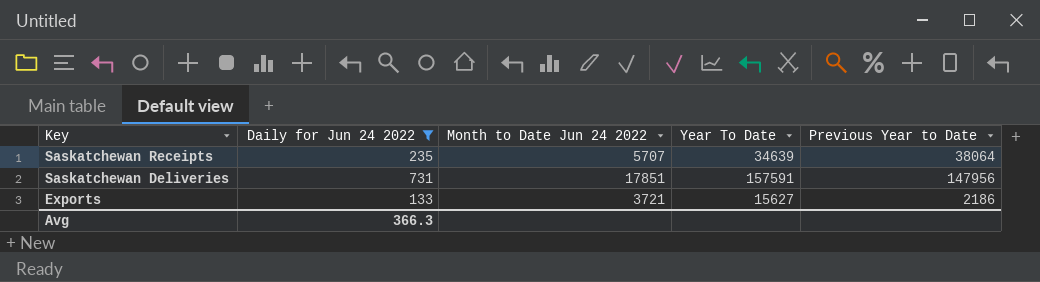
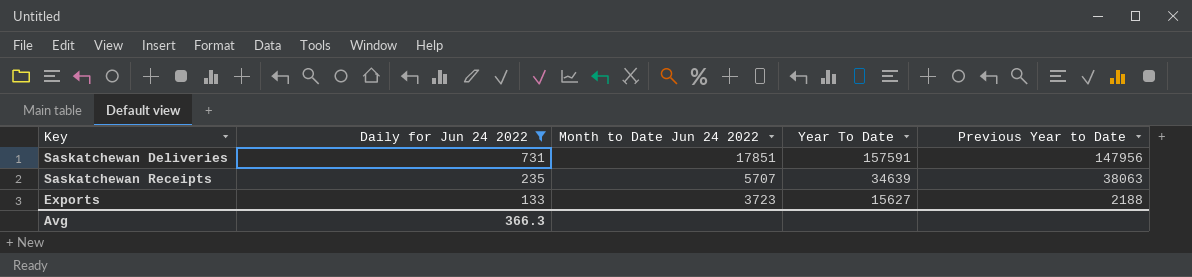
row order: Key descending -> Daily for Jun 24 2022 descending
Saskatchewan Receipts | Previous Year to Date: 38064 -> 38063
Exports | Month to Date Jun 24 2022: 3721 -> 3723
Exports | Previous Year to Date: 2186 -> 2188

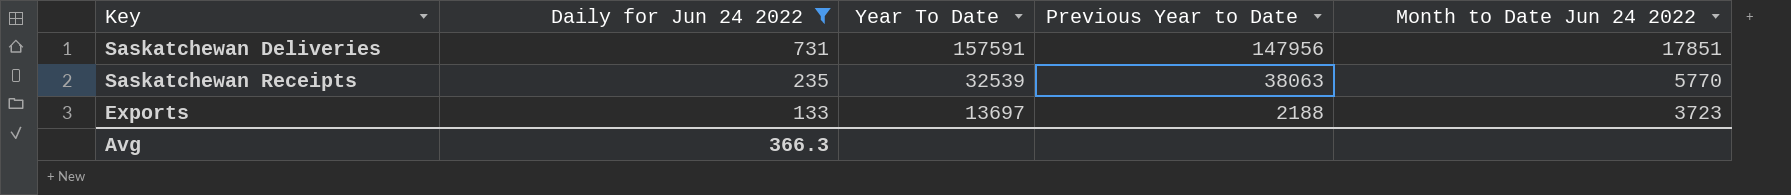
column Month to Date Jun 24 2022 | position: 3 -> 5
Saskatchewan Receipts | Year To Date: 34639 -> 32539
Saskatchewan Receipts | Month to Date Jun 24 2022: 5707 -> 5770
Exports | Year To Date: 15627 -> 13697

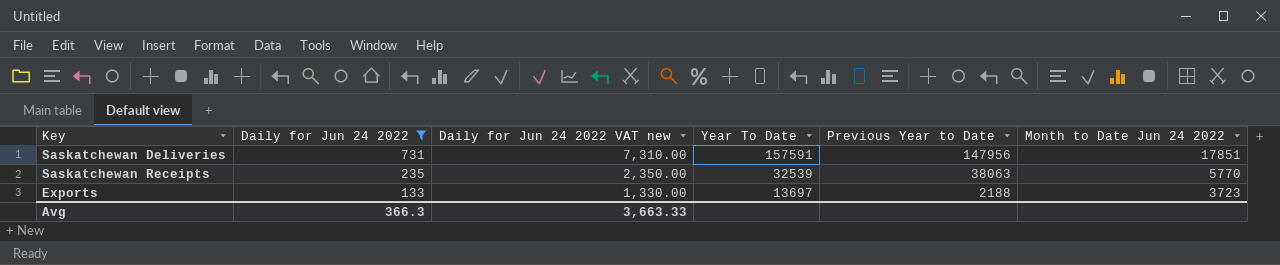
column Daily for Jun 24 2022 VAT new | formula: none -> [Daily for Jun 24 2022] * 10

